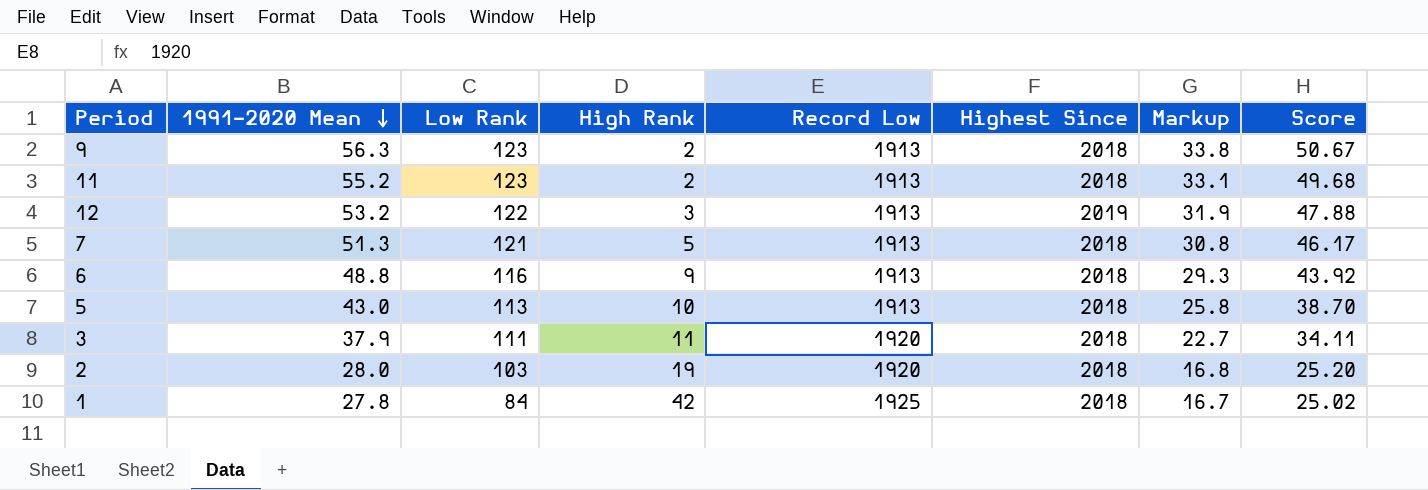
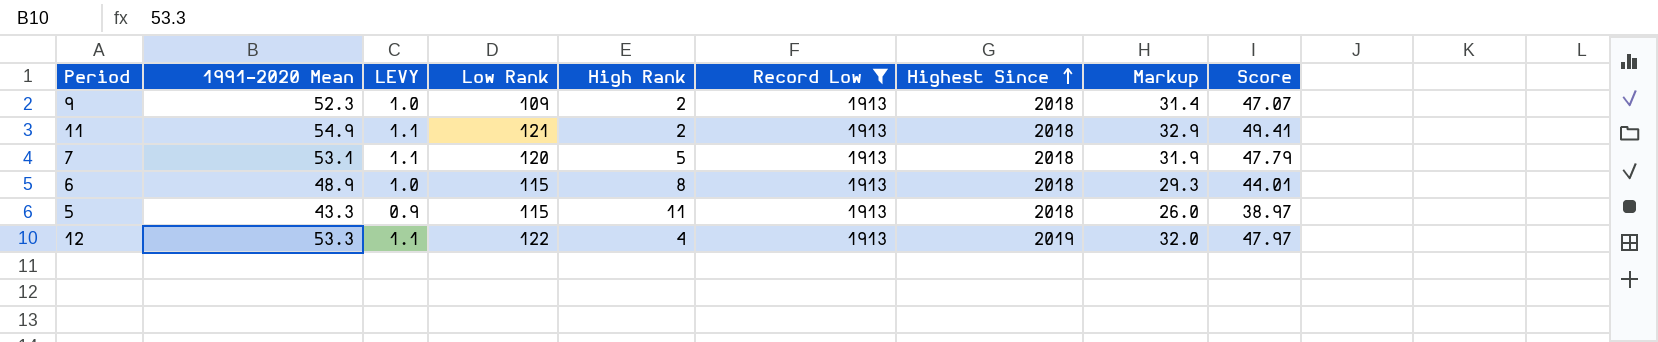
filter: none -> Record Low = 1913
row order: 1991-2020 Mean descending -> Highest Since ascending
column LEVY | formula: none -> [1991-2020 Mean] * 0.02
9 | 1991-2020 Mean: 56.3 -> 52.3
9 | Low Rank: 123 -> 109
9 | Markup: 33.8 -> 31.4
9 | Score: 50.67 -> 47.07
11 | 1991-2020 Mean: 55.2 -> 54.9
11 | Low Rank: 123 -> 121
11 | Markup: 33.1 -> 32.9
11 | Score: 49.68 -> 49.41
7 | 1991-2020 Mean: 51.3 -> 53.1
7 | Low Rank: 121 -> 120
7 | Markup: 30.8 -> 31.9
7 | Score: 46.17 -> 47.79
6 | 1991-2020 Mean: 48.8 -> 48.9
6 | Low Rank: 116 -> 115
6 | High Rank: 9 -> 8
6 | Score: 43.92 -> 44.01
5 | 1991-2020 Mean: 43.0 -> 43.3
5 | Low Rank: 113 -> 115
5 | High Rank: 10 -> 11
5 | Markup: 25.8 -> 26.0
5 | Score: 38.70 -> 38.97
12 | 1991-2020 Mean: 53.2 -> 53.3
12 | High Rank: 3 -> 4
12 | Markup: 31.9 -> 32.0
12 | Score: 47.88 -> 47.97

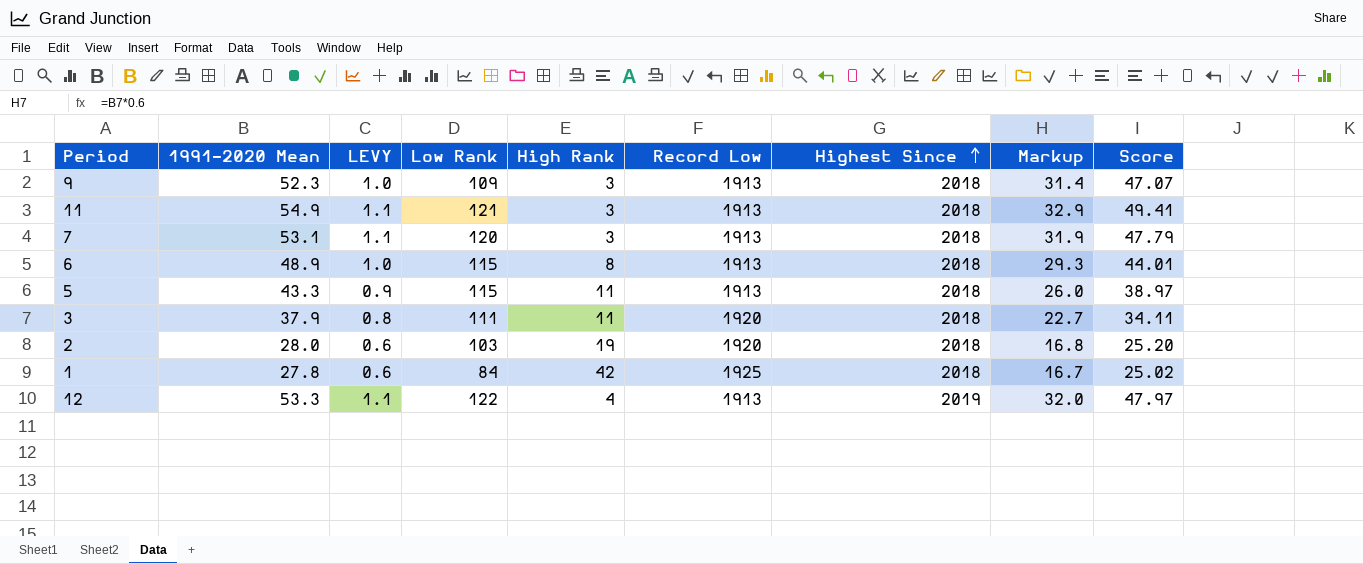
filter: Record Low = 1913 -> none
9 | High Rank: 2 -> 3
11 | High Rank: 2 -> 3
7 | High Rank: 5 -> 3

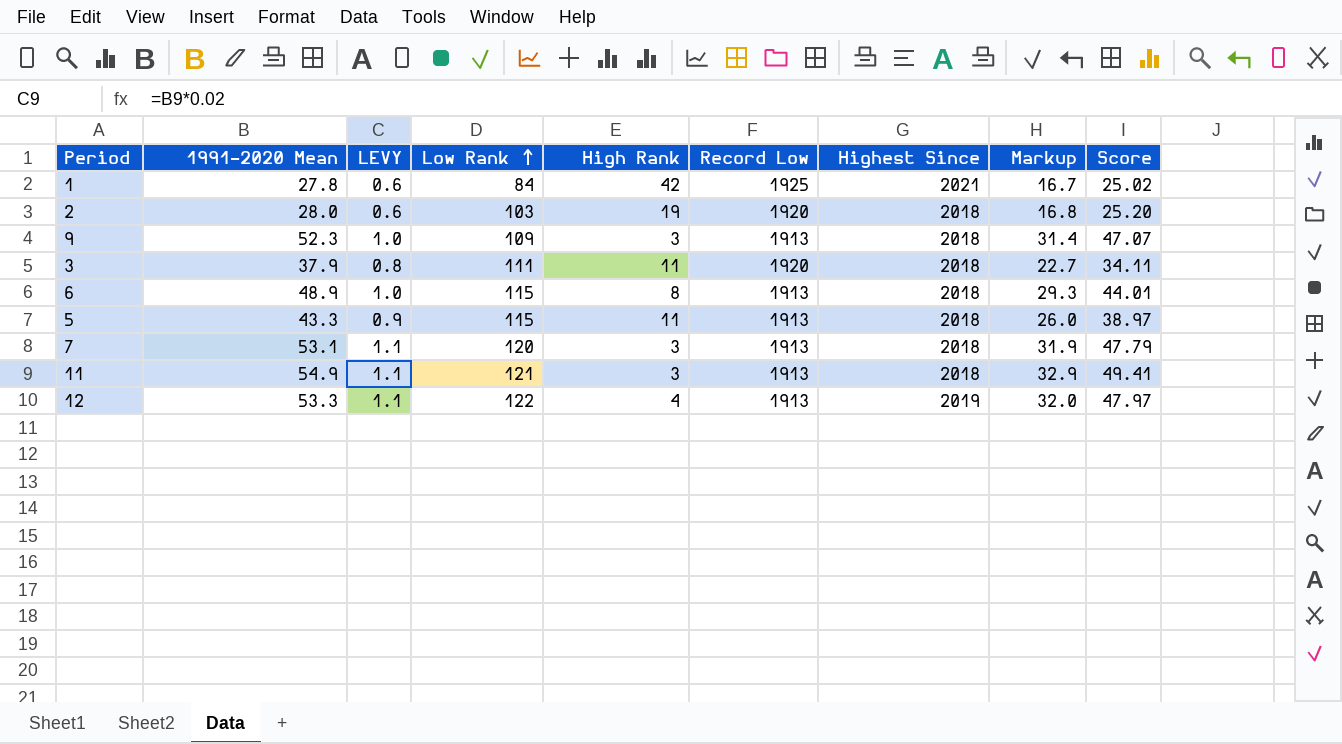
row order: Highest Since ascending -> Low Rank ascending
1 | Highest Since: 2018 -> 2021

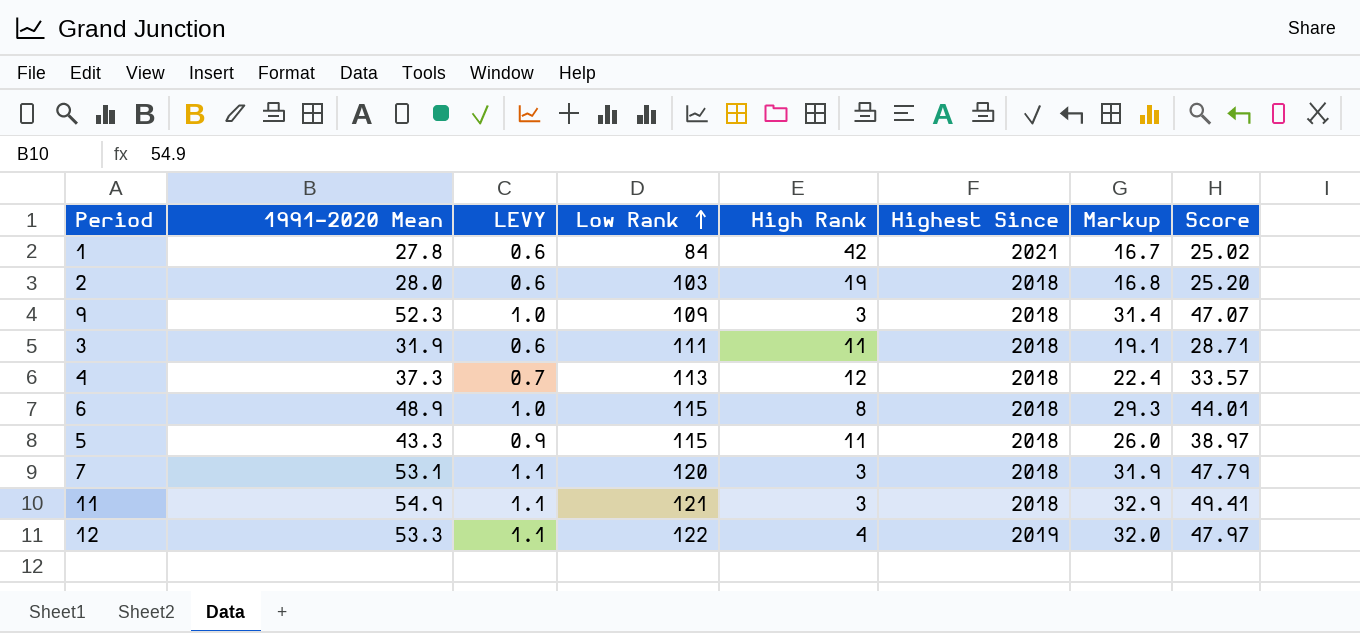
column Record Low | position: 6 -> none
3 | 1991-2020 Mean: 37.9 -> 31.9
3 | LEVY: 0.8 -> 0.6
3 | Markup: 22.7 -> 19.1
3 | Score: 34.11 -> 28.71
row 4: none -> 37.3 | 0.7 | 113 | 12 | 2018 | 22.4 | 33.57

